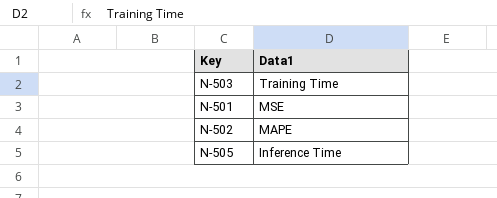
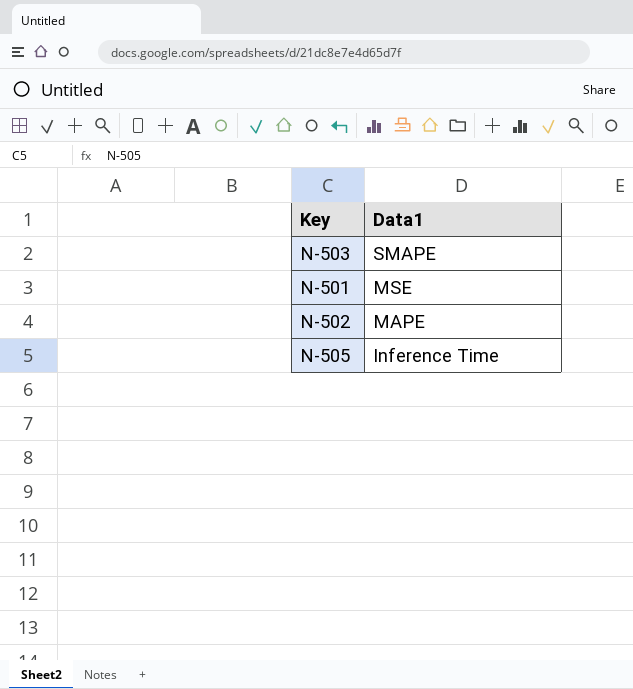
N-503 | Data1: Training Time -> SMAPE

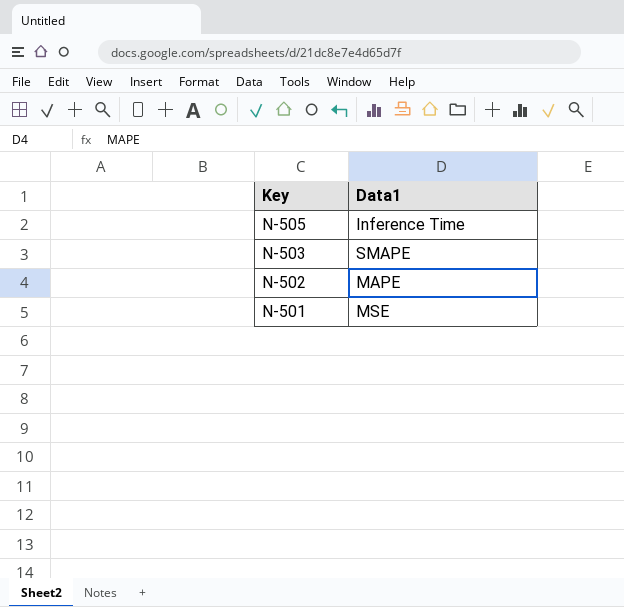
row order: Data1 descending -> Key descending

